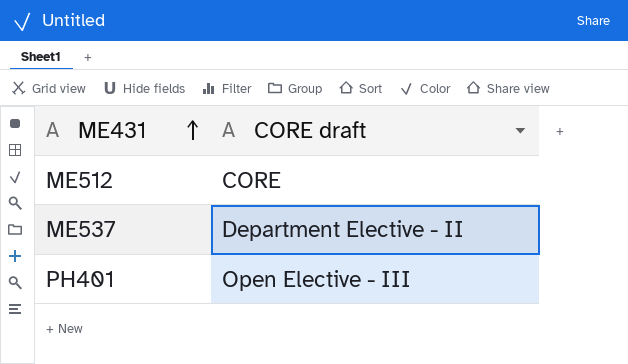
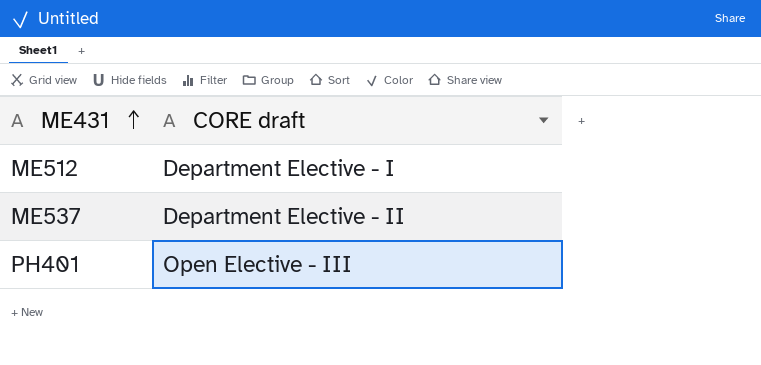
ME512 | CORE draft: CORE -> Department Elective - I

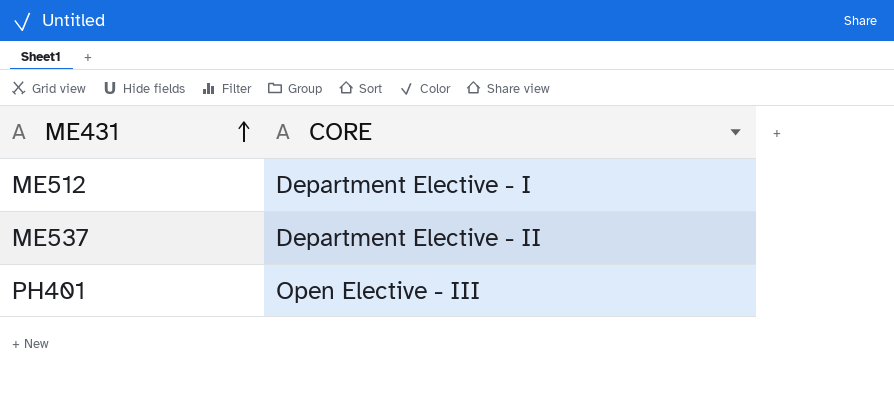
column name: CORE draft -> CORE

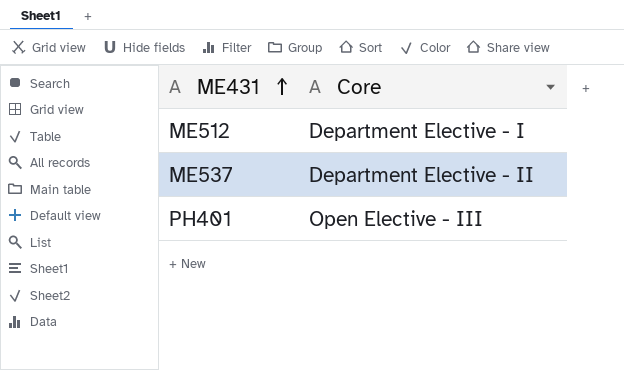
column name: CORE -> Core

